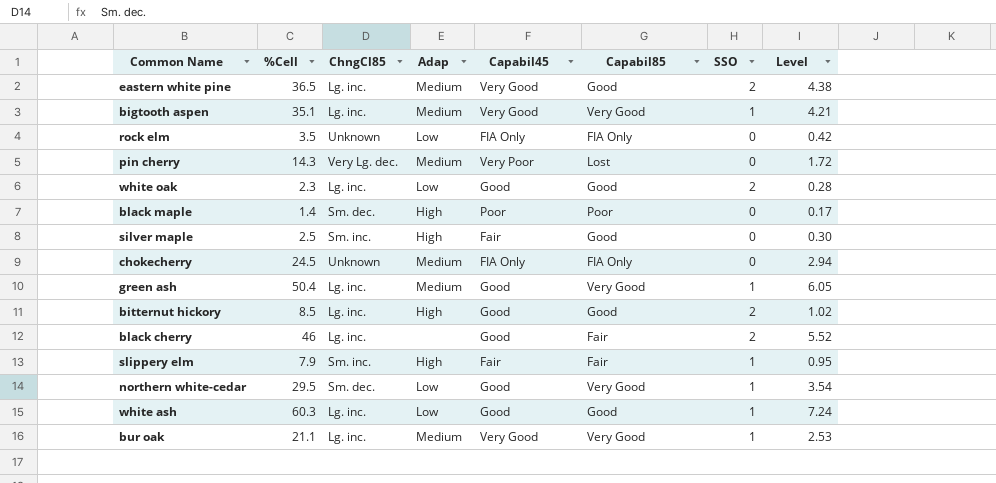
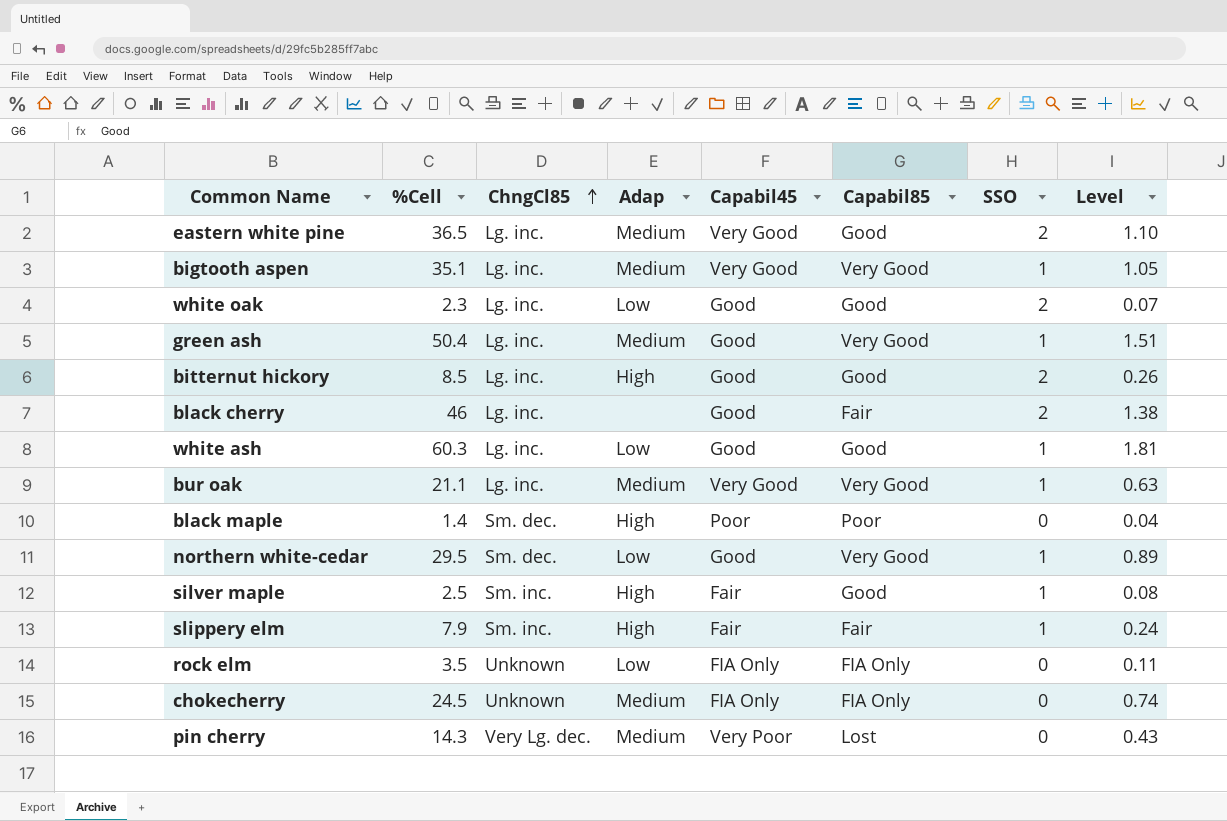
row order: none -> ChngCl85 ascending
column Level | formula: [%Cell] * 0.12 -> [%Cell] * 0.03
silver maple | SSO: 0 -> 1

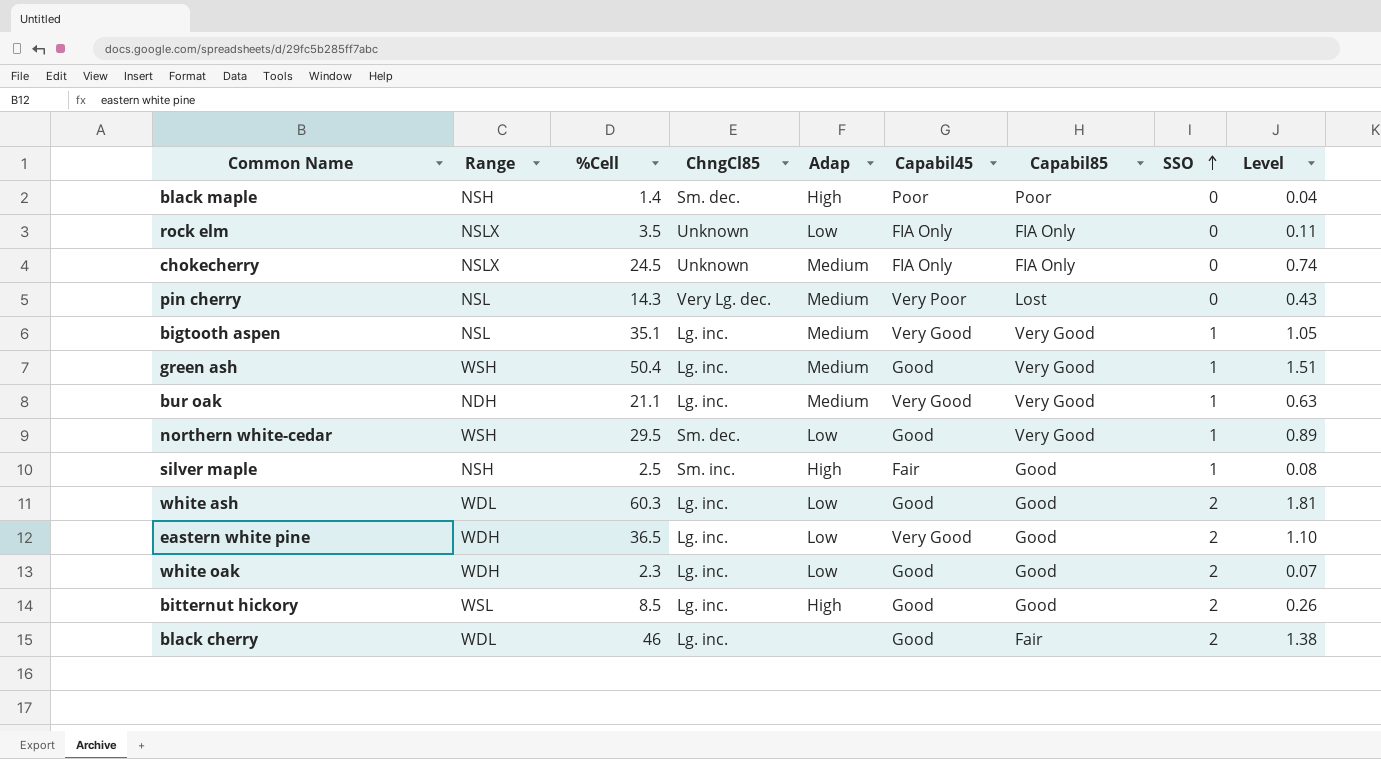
row order: ChngCl85 ascending -> SSO ascending
column Range | position: none -> 2
row slippery elm: 7.9 | Sm. inc. | High | Fair | Fair | 1 | 0.24 -> none
white ash | SSO: 1 -> 2
eastern white pine | Adap: Medium -> Low

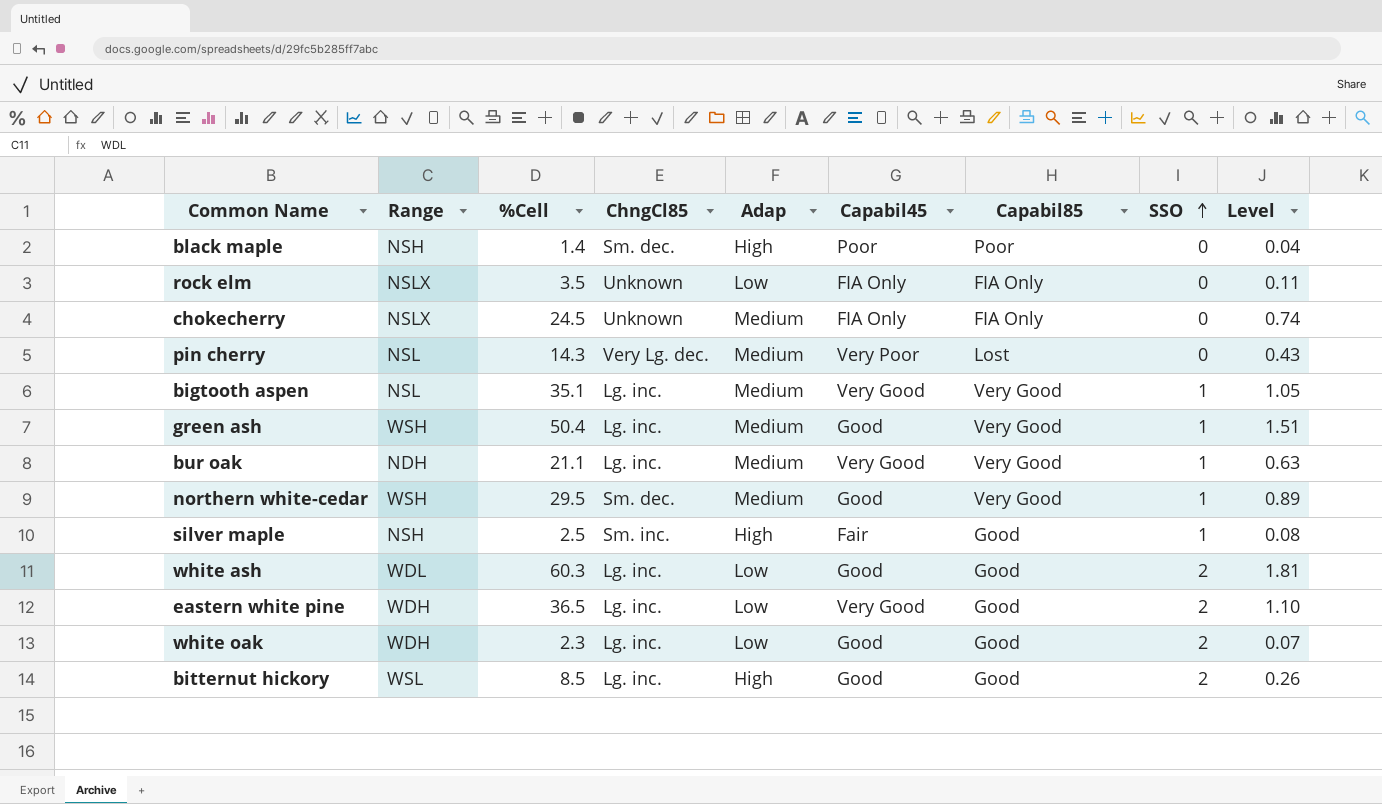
row black cherry: WDL | 46 | Lg. inc. | none | Good | Fair | 2 | 1.38 -> none
northern white-cedar | Adap: Low -> Medium

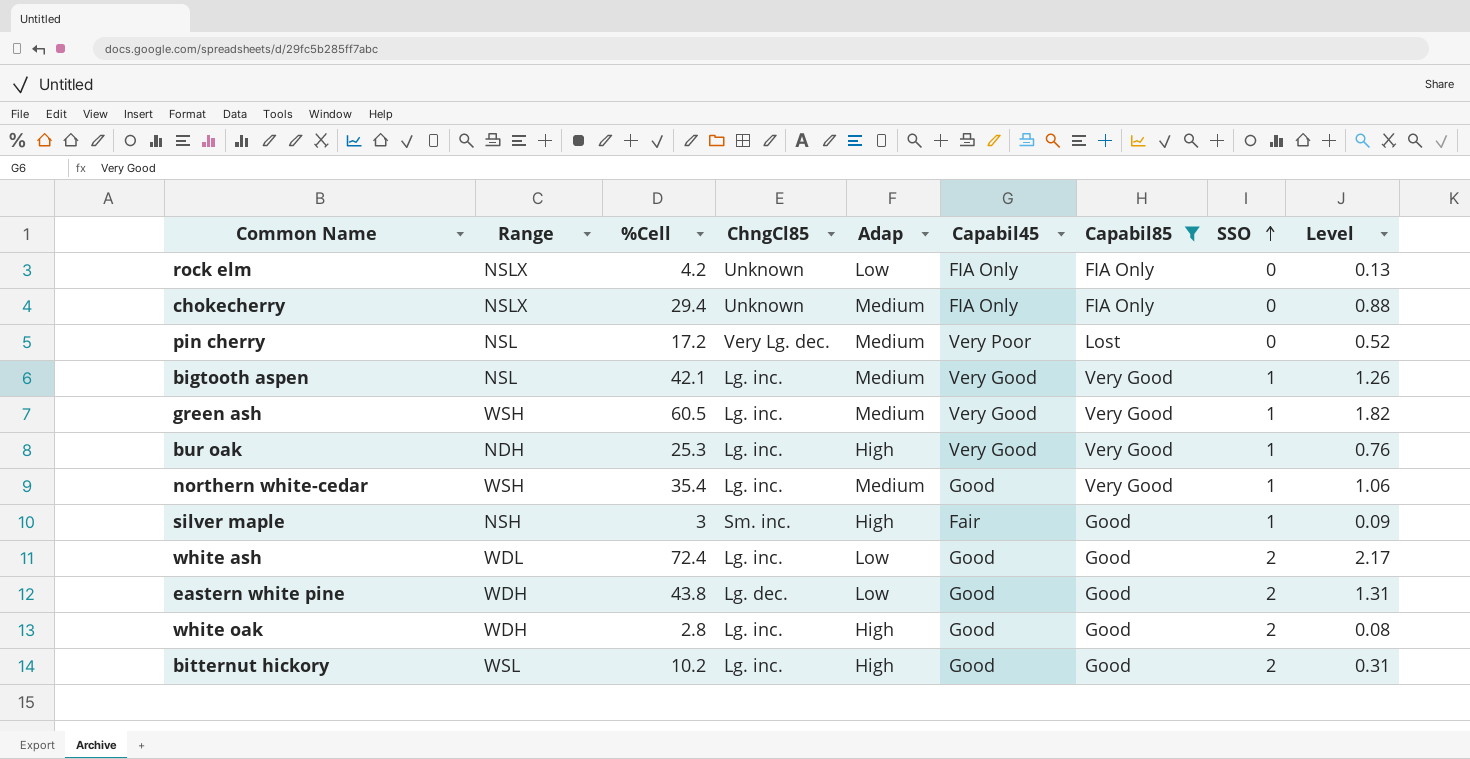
filter: none -> Capabil85 != Poor
rock elm | %Cell: 3.5 -> 4.2
rock elm | Level: 0.11 -> 0.13
chokecherry | %Cell: 24.5 -> 29.4
chokecherry | Level: 0.74 -> 0.88
pin cherry | %Cell: 14.3 -> 17.2
pin cherry | Level: 0.43 -> 0.52
bigtooth aspen | %Cell: 35.1 -> 42.1
bigtooth aspen | Level: 1.05 -> 1.26
green ash | %Cell: 50.4 -> 60.5
green ash | Capabil45: Good -> Very Good
green ash | Level: 1.51 -> 1.82
bur oak | %Cell: 21.1 -> 25.3
bur oak | Adap: Medium -> High
bur oak | Level: 0.63 -> 0.76
northern white-cedar | %Cell: 29.5 -> 35.4
northern white-cedar | ChngCl85: Sm. dec. -> Lg. inc.
northern white-cedar | Level: 0.89 -> 1.06
silver maple | %Cell: 2.5 -> 3
silver maple | Level: 0.08 -> 0.09
white ash | %Cell: 60.3 -> 72.4
white ash | Level: 1.81 -> 2.17
eastern white pine | %Cell: 36.5 -> 43.8
eastern white pine | ChngCl85: Lg. inc. -> Lg. dec.
eastern white pine | Capabil45: Very Good -> Good
eastern white pine | Level: 1.10 -> 1.31
white oak | %Cell: 2.3 -> 2.8
white oak | Adap: Low -> High
white oak | Level: 0.07 -> 0.08
bitternut hickory | %Cell: 8.5 -> 10.2
bitternut hickory | Level: 0.26 -> 0.31

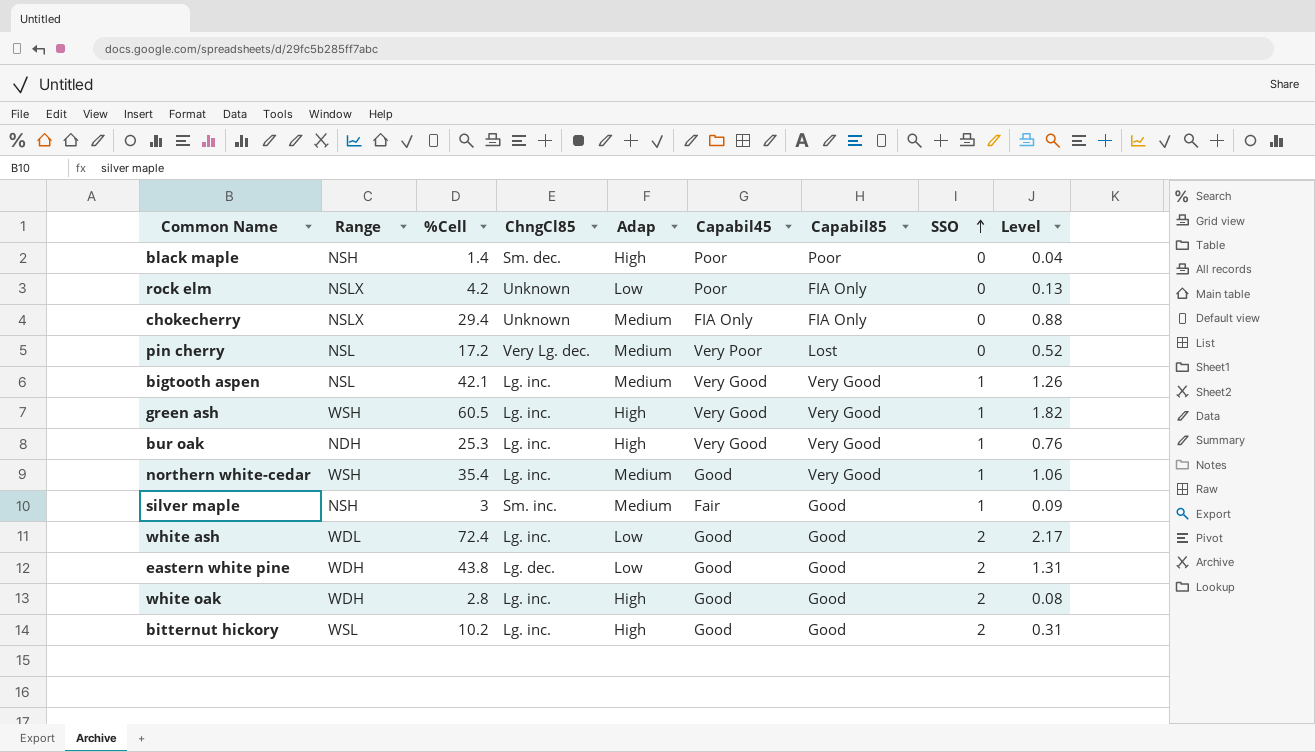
filter: Capabil85 != Poor -> none
rock elm | Capabil45: FIA Only -> Poor
green ash | Adap: Medium -> High
silver maple | Adap: High -> Medium

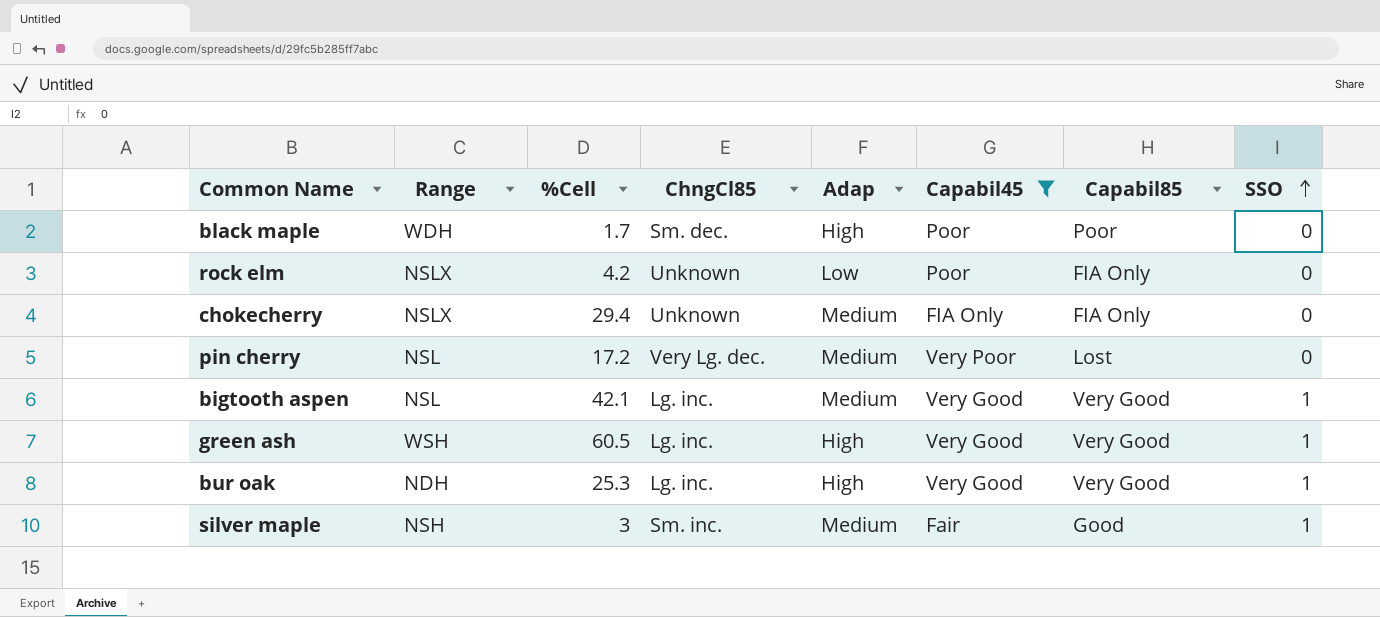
filter: none -> Capabil45 != Good
column Level | formula: [%Cell] * 0.03 -> none
black maple | Range: NSH -> WDH
black maple | %Cell: 1.4 -> 1.7

